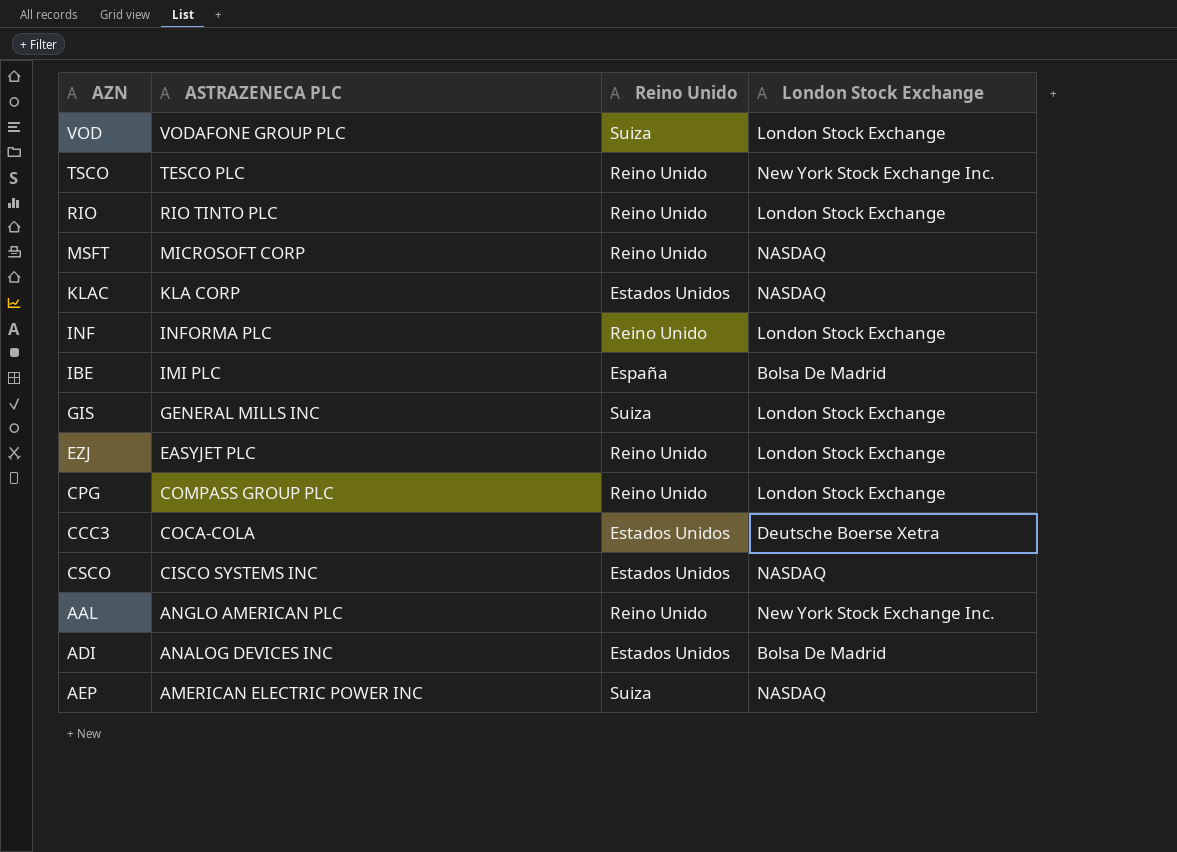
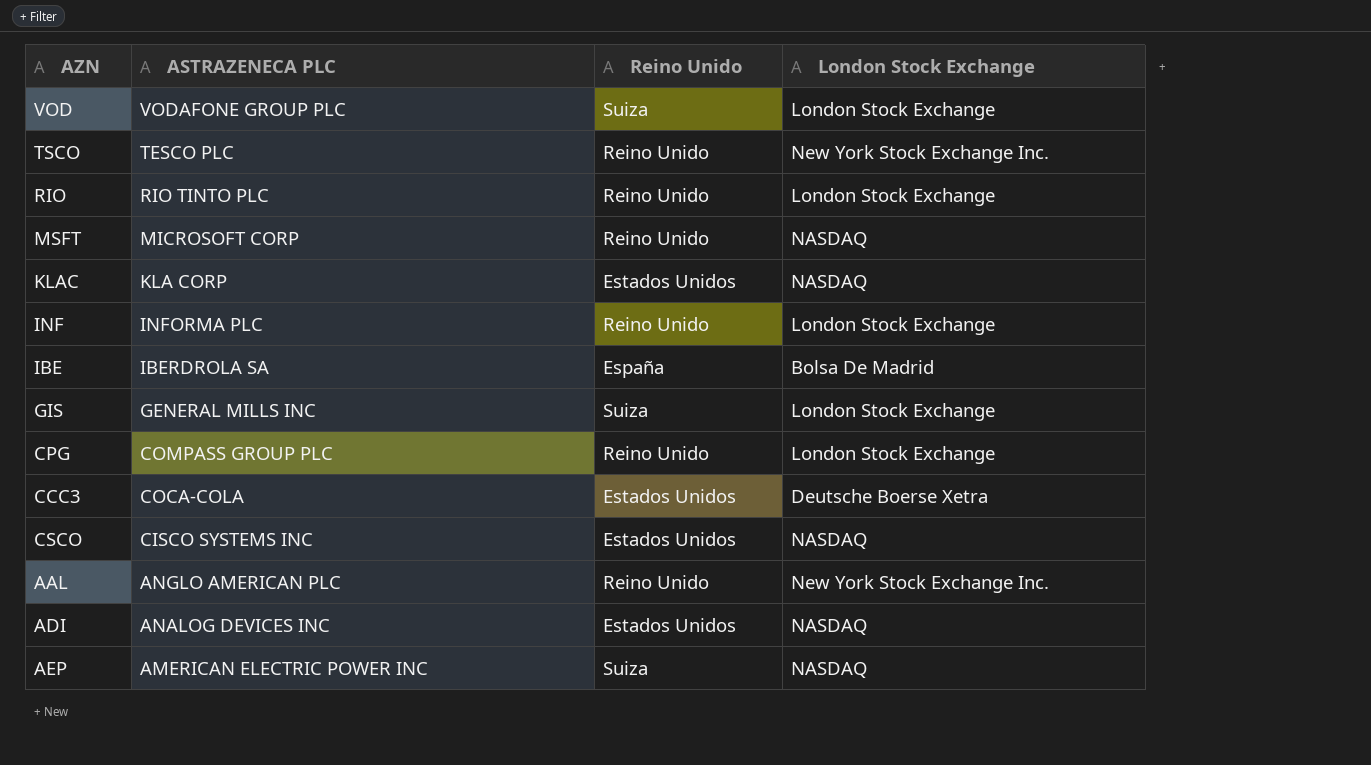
row EZJ: EASYJET PLC | Reino Unido | London Stock Exchange -> none
IBE | ASTRAZENECA PLC: IMI PLC -> IBERDROLA SA
ADI | London Stock Exchange: Bolsa De Madrid -> NASDAQ

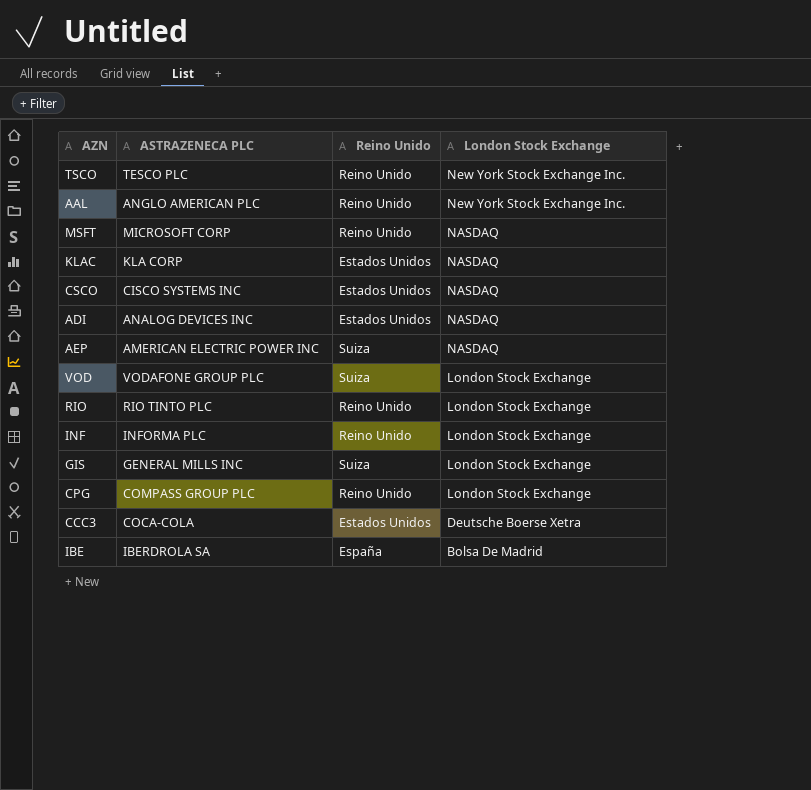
row order: ASTRAZENECA PLC descending -> London Stock Exchange descending

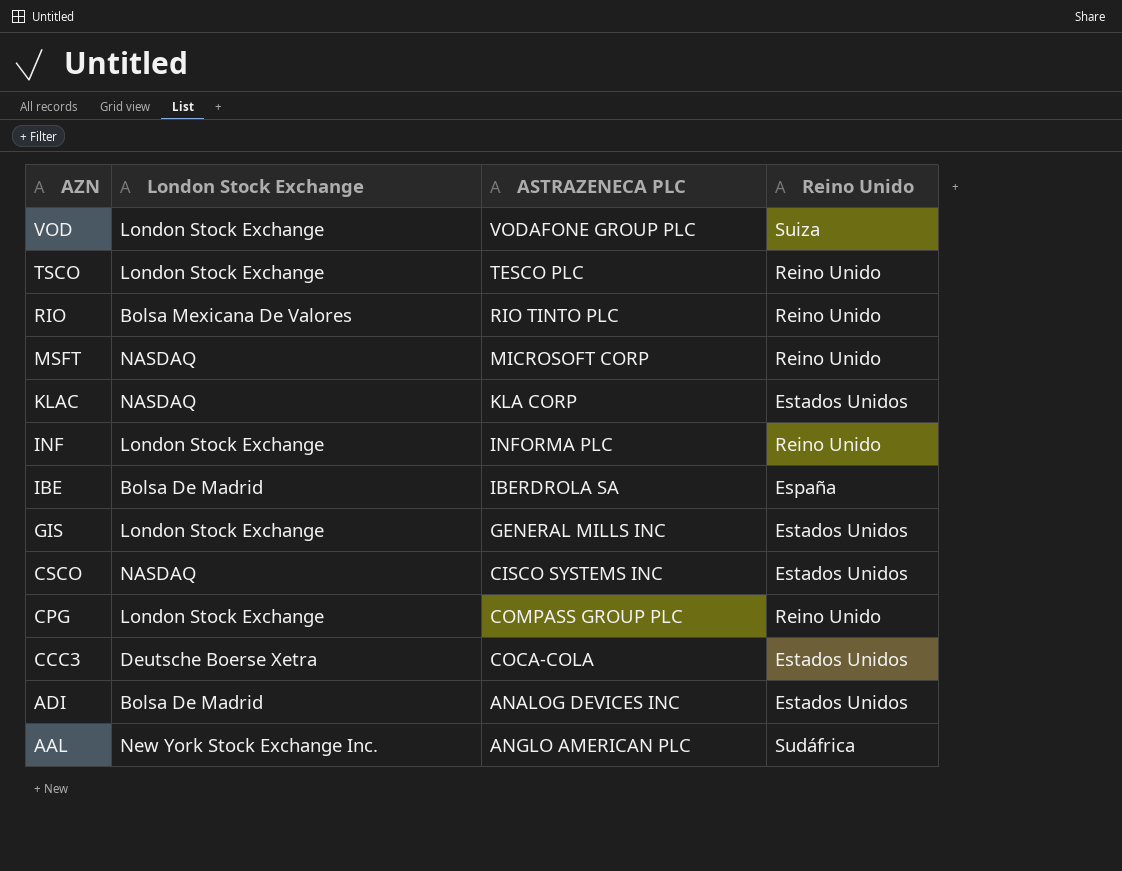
row order: London Stock Exchange descending -> AZN descending
column London Stock Exchange | position: 4 -> 2
row AEP: AMERICAN ELECTRIC POWER INC | Suiza | NASDAQ -> none
TSCO | London Stock Exchange: New York Stock Exchange Inc. -> London Stock Exchange
RIO | London Stock Exchange: London Stock Exchange -> Bolsa Mexicana De Valores
GIS | Reino Unido: Suiza -> Estados Unidos
ADI | London Stock Exchange: NASDAQ -> Bolsa De Madrid
AAL | Reino Unido: Reino Unido -> Sudáfrica

